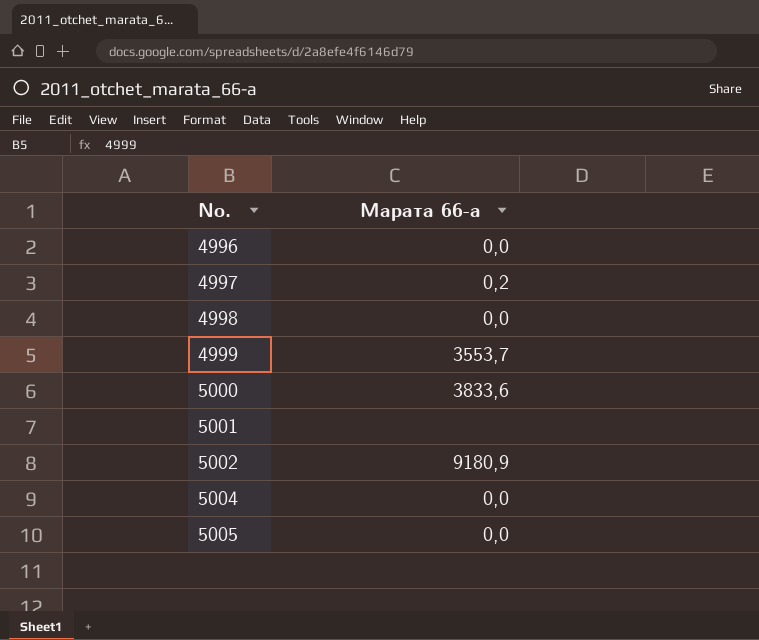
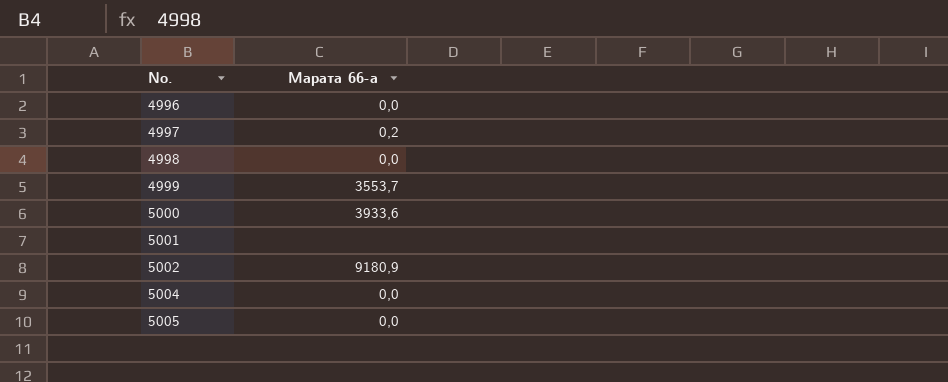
5000 | Марата 66-а: 3833,6 -> 3933,6

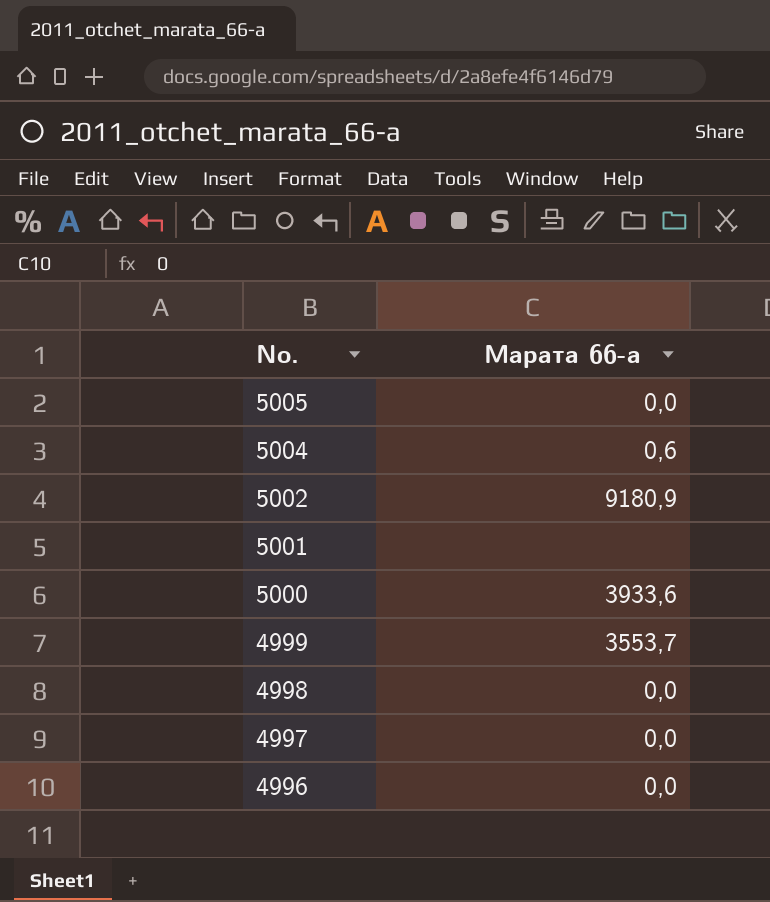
row order: No. ascending -> No. descending
5004 | Марата 66-а: 0,0 -> 0,6
4997 | Марата 66-а: 0,2 -> 0,0

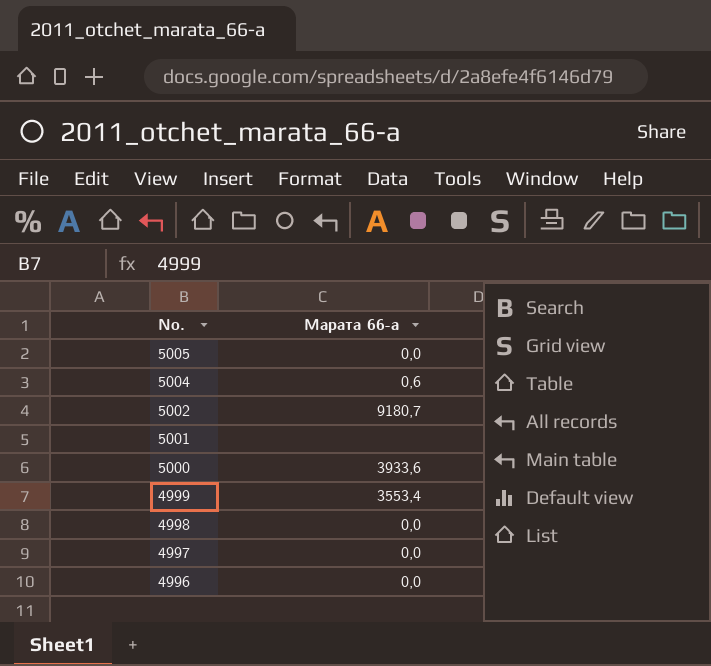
5002 | Марата 66-а: 9180,9 -> 9180,7
4999 | Марата 66-а: 3553,7 -> 3553,4

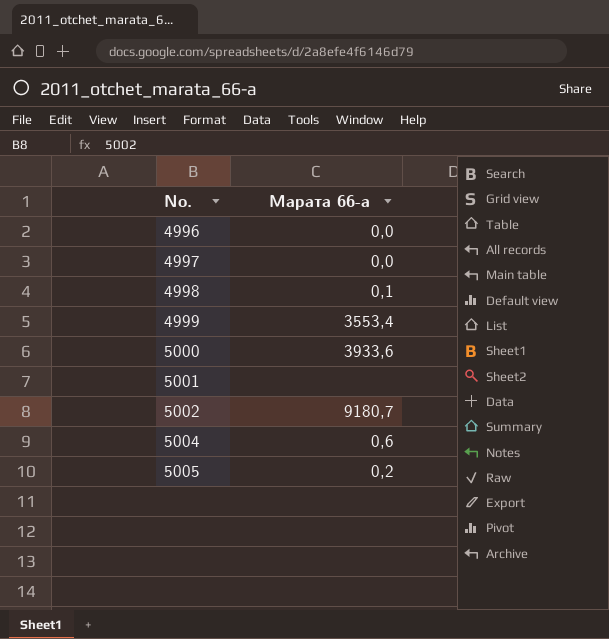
row order: No. descending -> No. ascending
4998 | Марата 66-а: 0,0 -> 0,1
5005 | Марата 66-а: 0,0 -> 0,2

